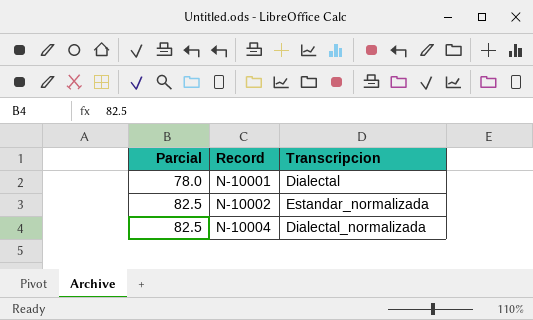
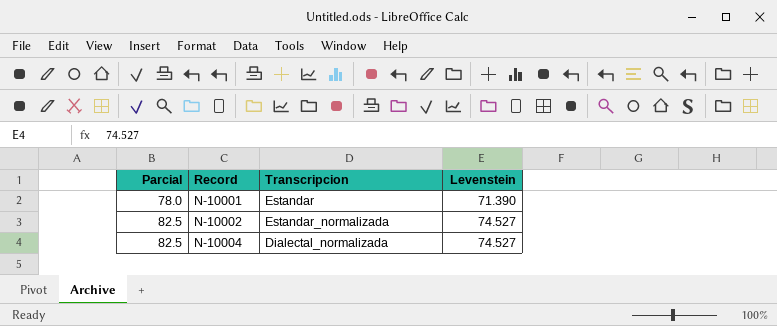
column Levenstein | position: none -> 4
N-10001 | Transcripcion: Dialectal -> Estandar

